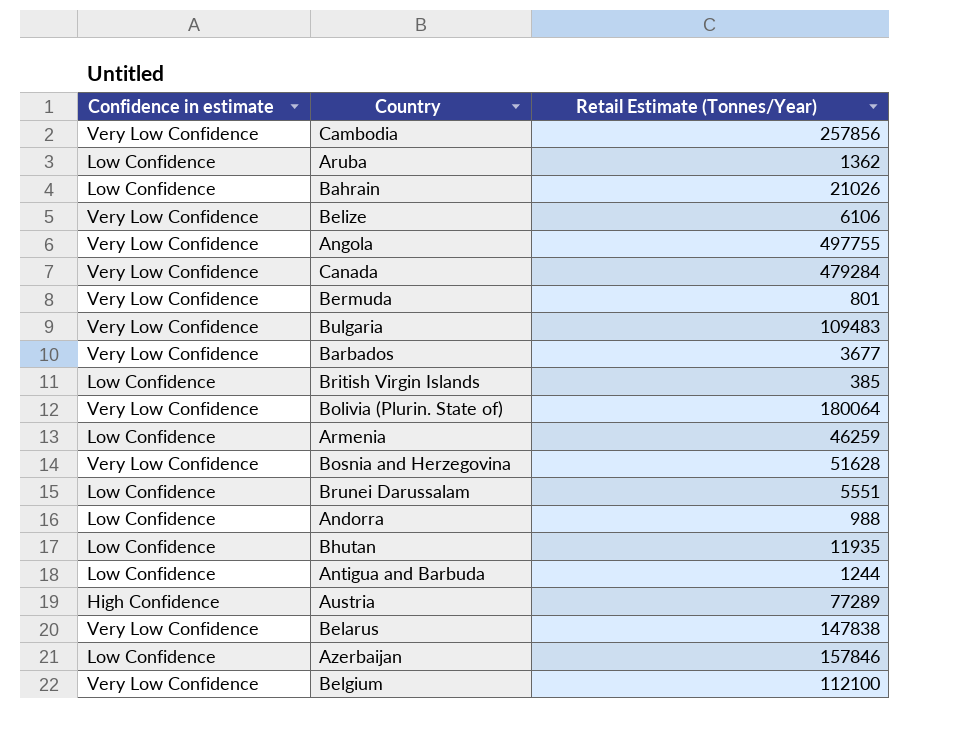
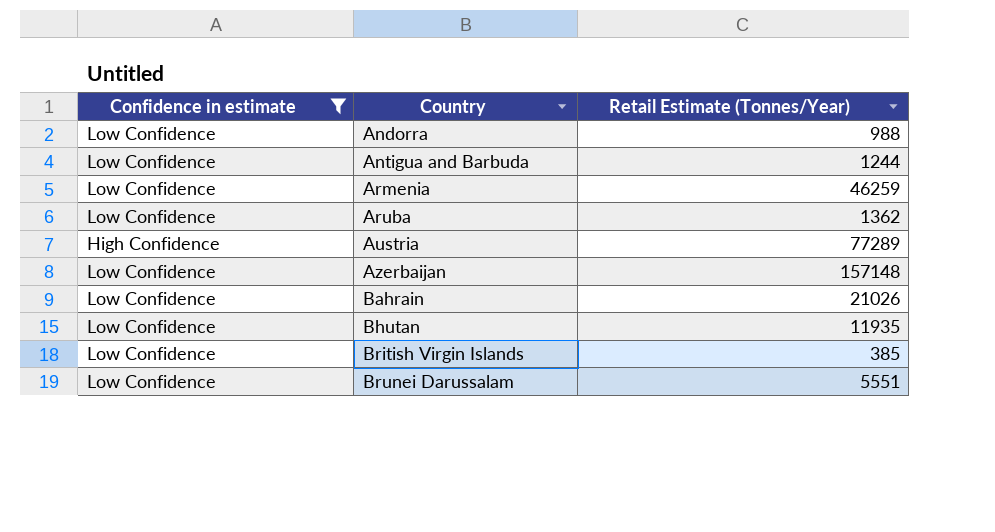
filter: none -> Confidence in estimate != Very Low Confidence
row order: none -> Country ascending
Azerbaijan | Retail Estimate (Tonnes/Year): 157846 -> 157148

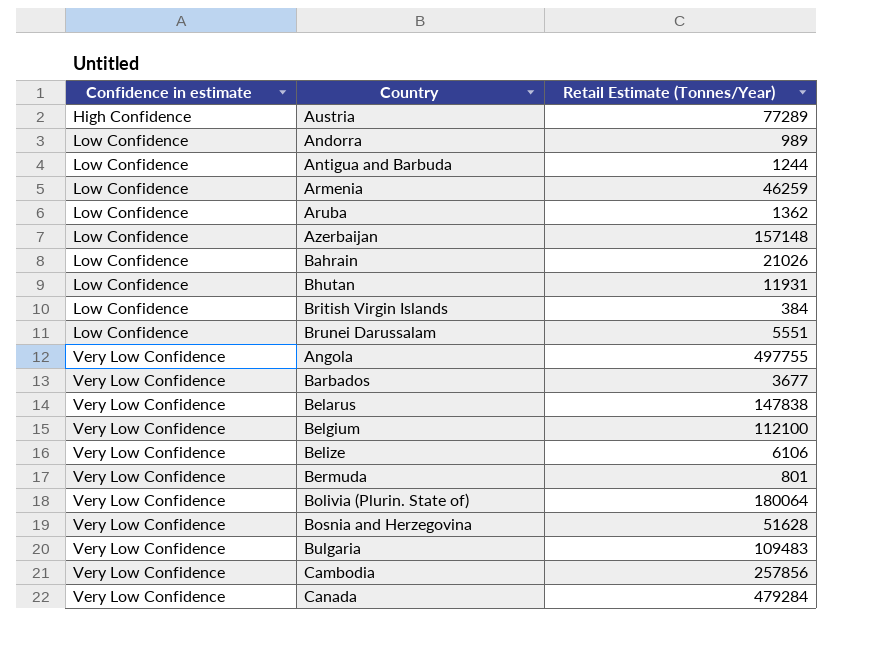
filter: Confidence in estimate != Very Low Confidence -> none
row order: Country ascending -> Confidence in estimate ascending
Andorra | Retail Estimate (Tonnes/Year): 988 -> 989
Bhutan | Retail Estimate (Tonnes/Year): 11935 -> 11931
British Virgin Islands | Retail Estimate (Tonnes/Year): 385 -> 384

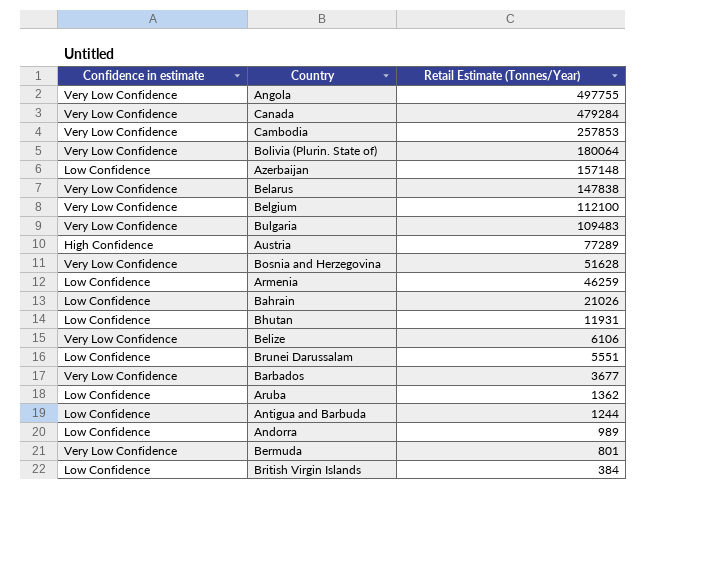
row order: Confidence in estimate ascending -> Retail Estimate (Tonnes/Year) descending
Cambodia | Retail Estimate (Tonnes/Year): 257856 -> 257853

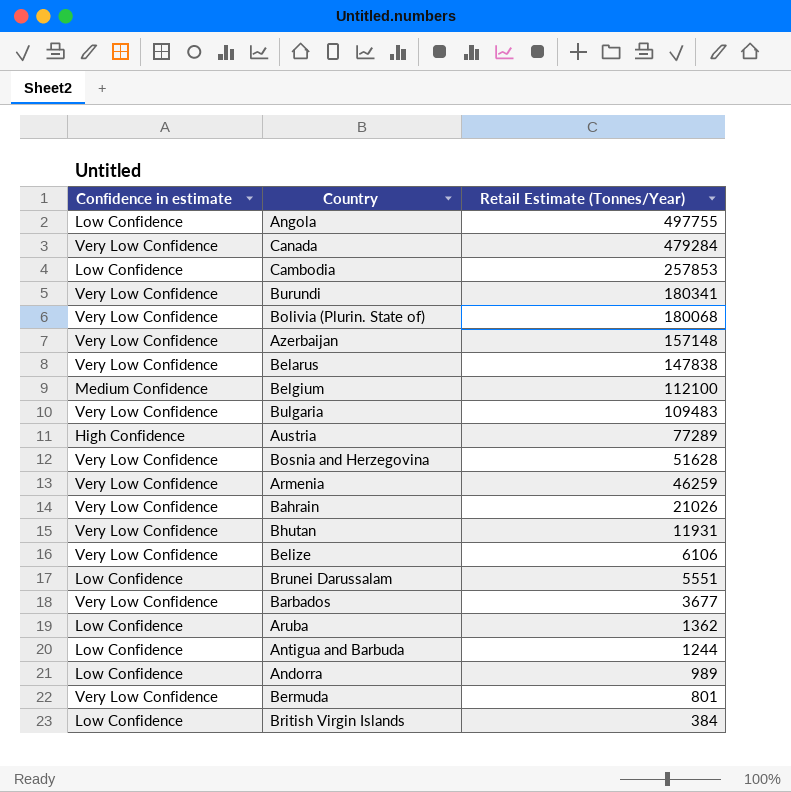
Angola | Confidence in estimate: Very Low Confidence -> Low Confidence
Cambodia | Confidence in estimate: Very Low Confidence -> Low Confidence
row Burundi: none -> Very Low Confidence | 180341
Bolivia (Plurin. State of) | Retail Estimate (Tonnes/Year): 180064 -> 180068
Azerbaijan | Confidence in estimate: Low Confidence -> Very Low Confidence
Belgium | Confidence in estimate: Very Low Confidence -> Medium Confidence
Armenia | Confidence in estimate: Low Confidence -> Very Low Confidence
Bahrain | Confidence in estimate: Low Confidence -> Very Low Confidence
Bhutan | Confidence in estimate: Low Confidence -> Very Low Confidence

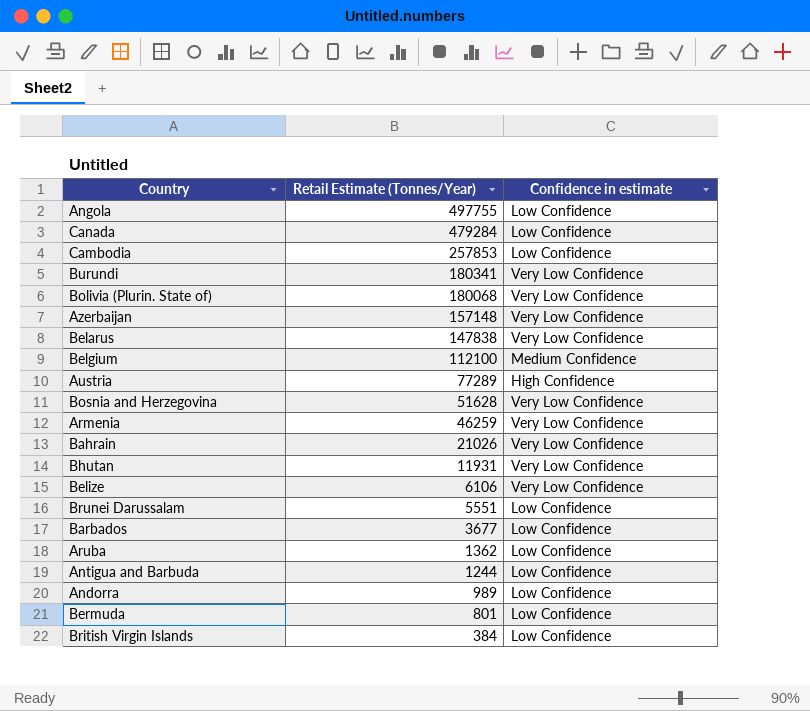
column Confidence in estimate | position: 1 -> 3
row Bulgaria: Very Low Confidence | 109483 -> none
Canada | Confidence in estimate: Very Low Confidence -> Low Confidence
Barbados | Confidence in estimate: Very Low Confidence -> Low Confidence
Bermuda | Confidence in estimate: Very Low Confidence -> Low Confidence

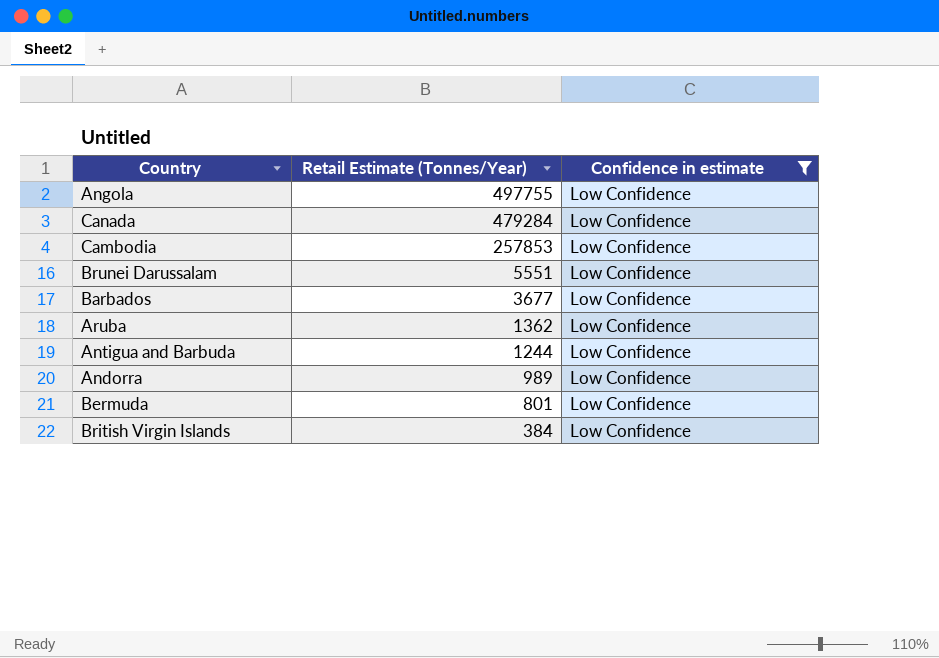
filter: none -> Confidence in estimate = Low Confidence

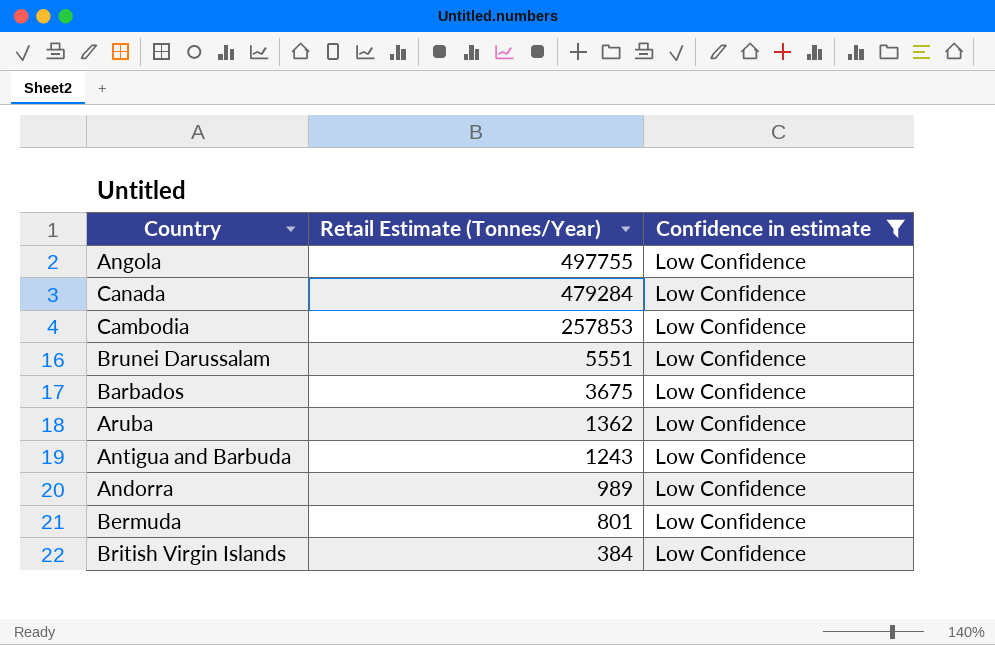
Barbados | Retail Estimate (Tonnes/Year): 3677 -> 3675
Antigua and Barbuda | Retail Estimate (Tonnes/Year): 1244 -> 1243

